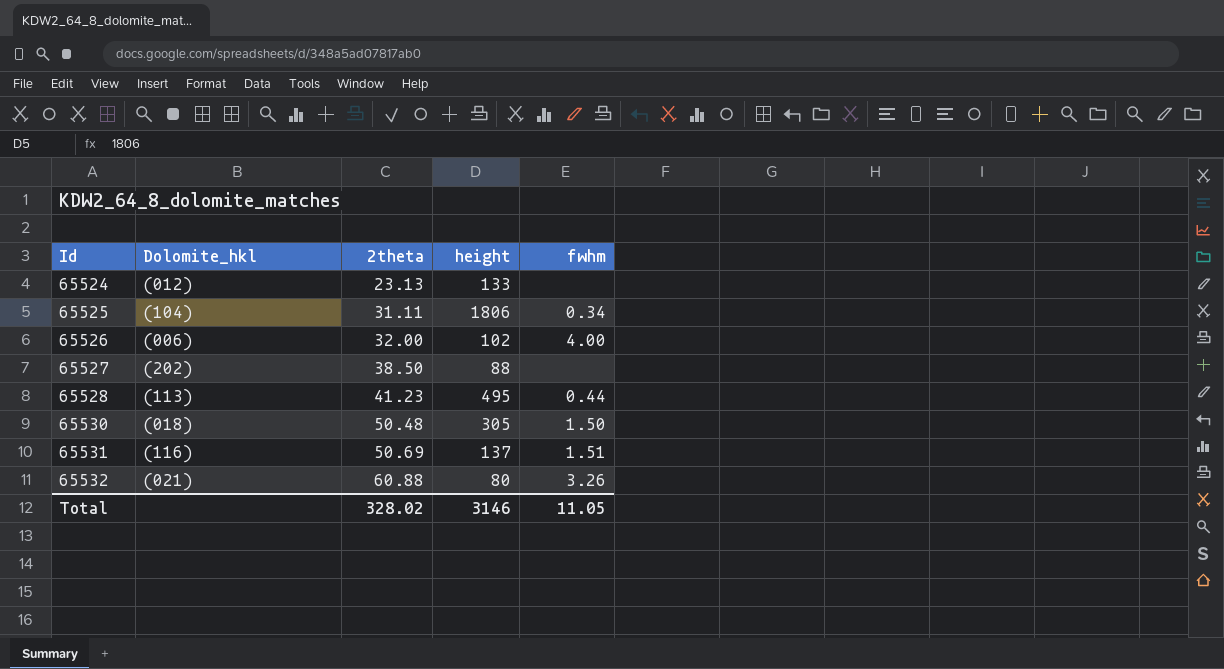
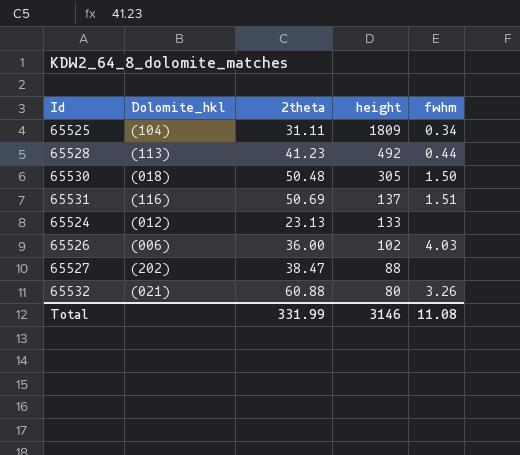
row order: Id ascending -> height descending
65525 | height: 1806 -> 1809
65528 | height: 495 -> 492
65526 | 2theta: 32.00 -> 36.00
65526 | fwhm: 4.00 -> 4.03
65527 | 2theta: 38.50 -> 38.47
Total | 2theta: 328.02 -> 331.99
Total | fwhm: 11.05 -> 11.08

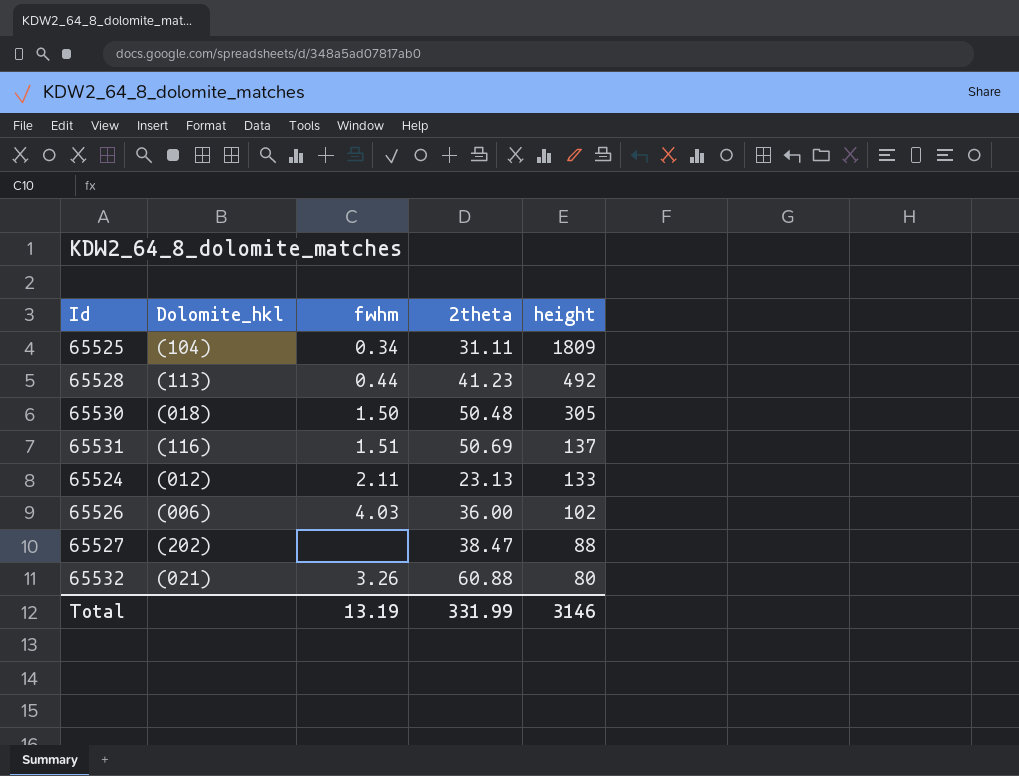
column fwhm | position: 5 -> 3
65524 | fwhm: none -> 2.11
Total | fwhm: 11.08 -> 13.19

